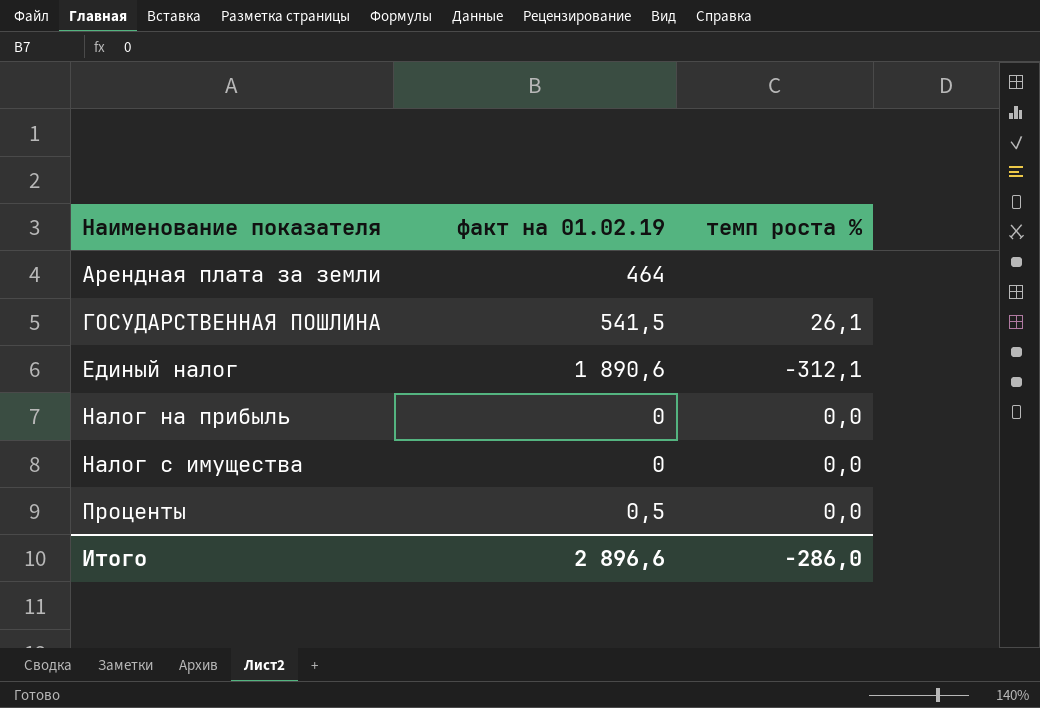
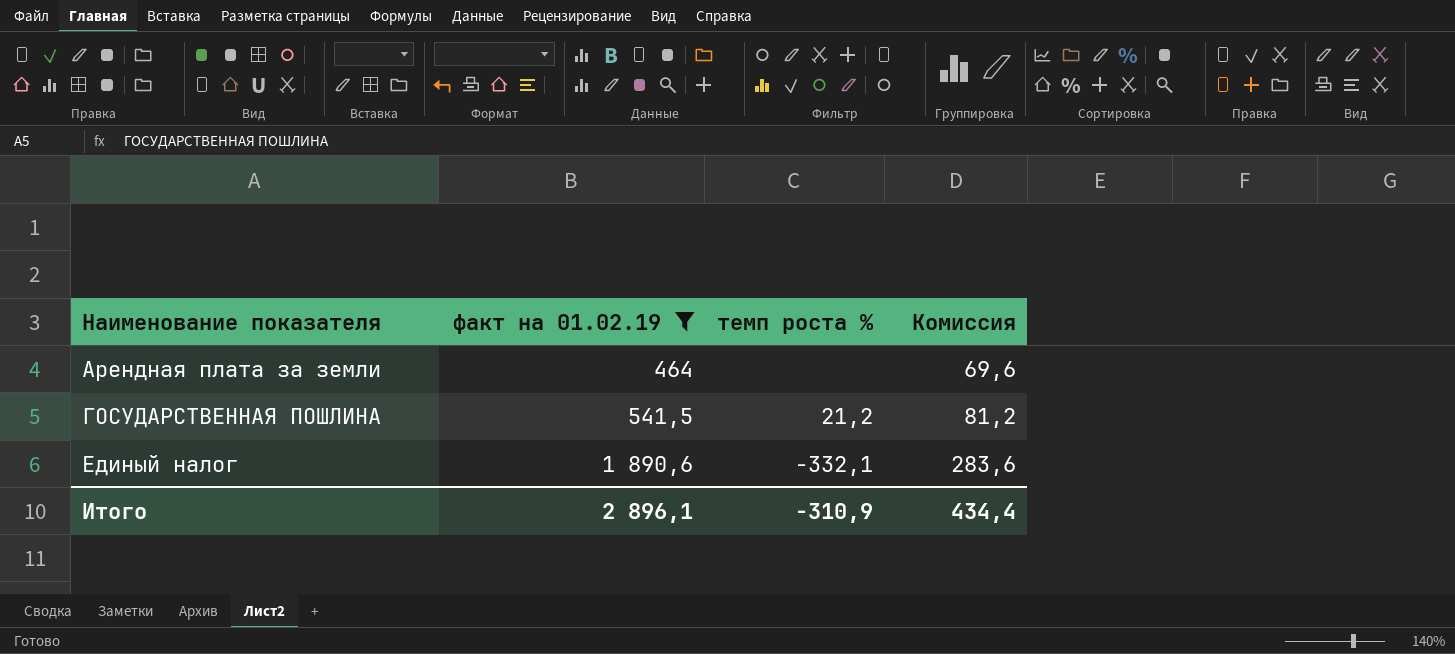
filter: none -> факт на 01.02.19 >= 464
column Комиссия | formula: none -> [факт на 01.02.19] * 0,15
ГОСУДАРСТВЕННАЯ ПОШЛИНА | темп роста %: 26,1 -> 21,2
Единый налог | темп роста %: -312,1 -> -332,1
Итого | факт на 01.02.19: 2 896,6 -> 2 896,1
Итого | темп роста %: -286,0 -> -310,9

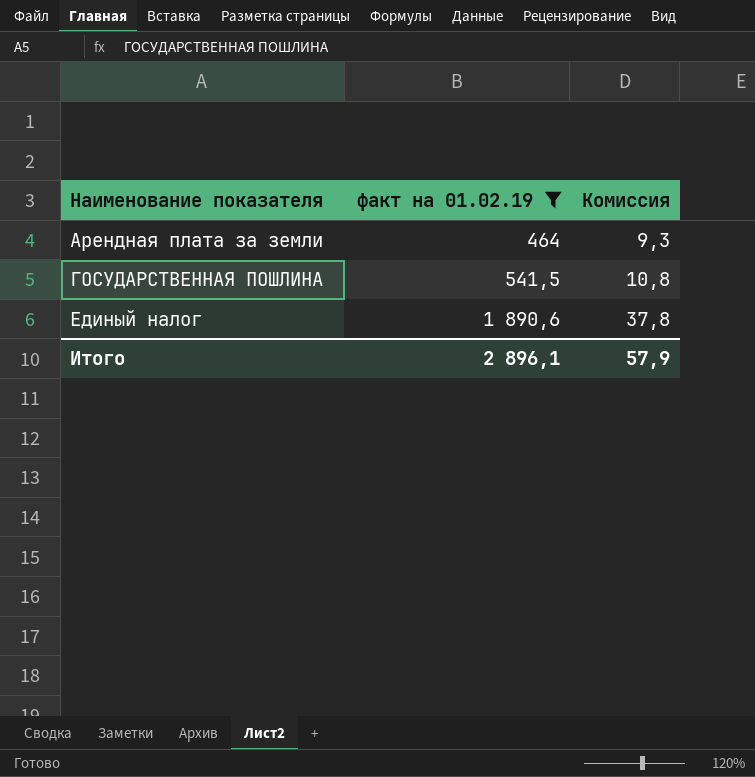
column темп роста % | position: 3 -> none
column Комиссия | formula: [факт на 01.02.19] * 0,15 -> [факт на 01.02.19] * 0,02
Итого | Комиссия: 434,4 -> 57,9

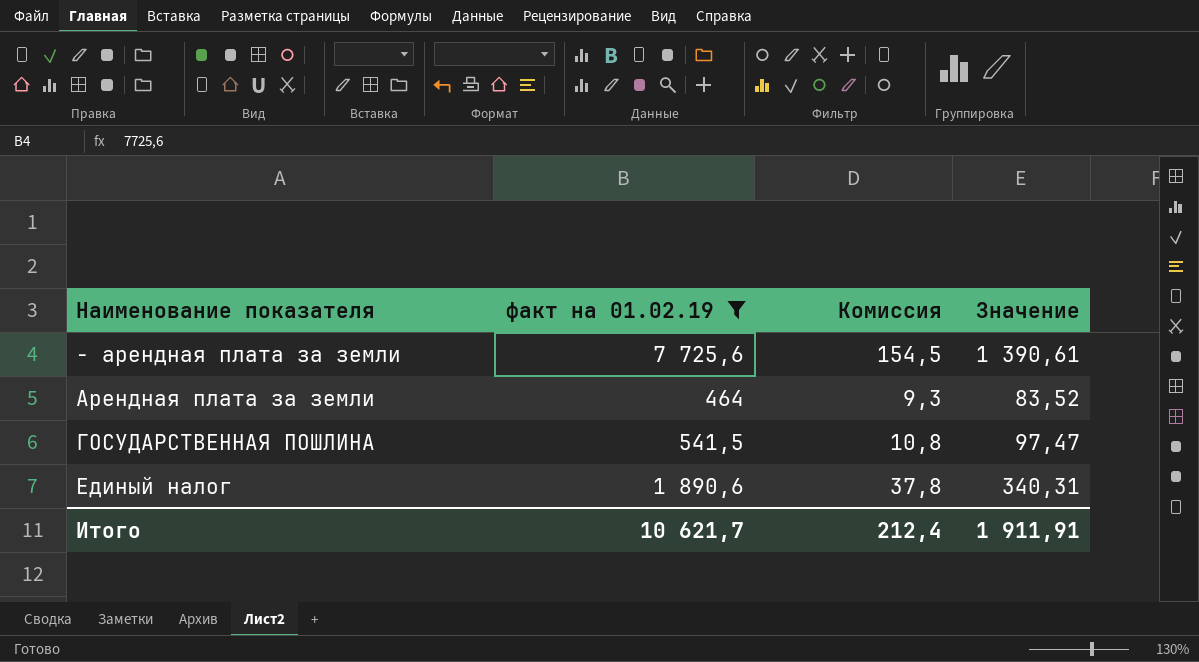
column Значение | formula: none -> [факт на 01.02.19] * 0,18
row - арендная плата за земли: none -> 7 725,6 | 154,5 | 1 390,61
Итого | факт на 01.02.19: 2 896,1 -> 10 621,7
Итого | Комиссия: 57,9 -> 212,4

